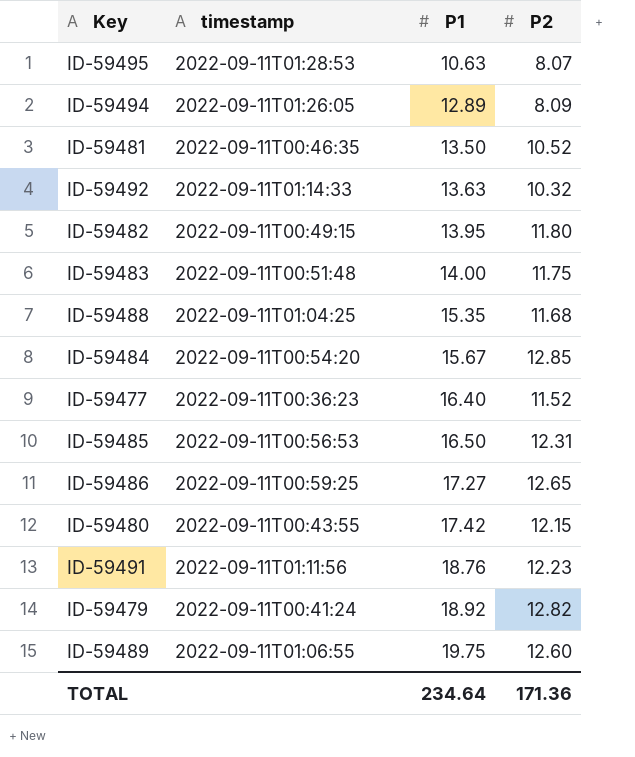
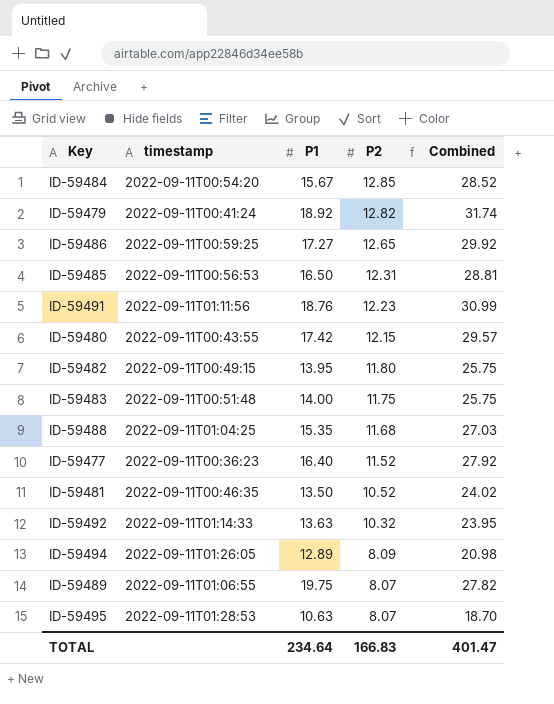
row order: P1 ascending -> P2 descending
column Combined | formula: none -> [P1] + [P2]
ID-59489 | P2: 12.60 -> 8.07
TOTAL | P2: 171.36 -> 166.83

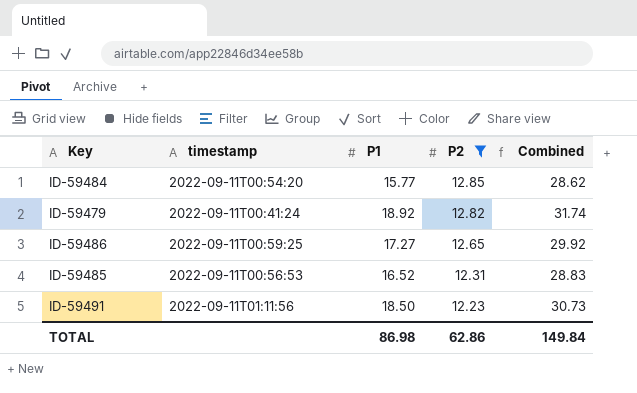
filter: none -> P2 >= 12.23
ID-59484 | P1: 15.67 -> 15.77
ID-59484 | Combined: 28.52 -> 28.62
ID-59485 | P1: 16.50 -> 16.52
ID-59485 | Combined: 28.81 -> 28.83
ID-59491 | P1: 18.76 -> 18.50
ID-59491 | Combined: 30.99 -> 30.73
TOTAL | P1: 234.64 -> 86.98
TOTAL | P2: 166.83 -> 62.86
TOTAL | Combined: 401.47 -> 149.84

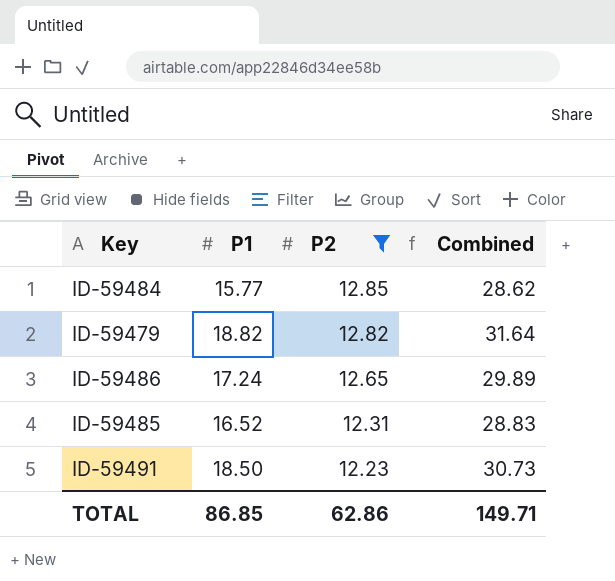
column timestamp | position: 2 -> none
ID-59479 | P1: 18.92 -> 18.82
ID-59479 | Combined: 31.74 -> 31.64
ID-59486 | P1: 17.27 -> 17.24
ID-59486 | Combined: 29.92 -> 29.89
TOTAL | P1: 86.98 -> 86.85
TOTAL | Combined: 149.84 -> 149.71

